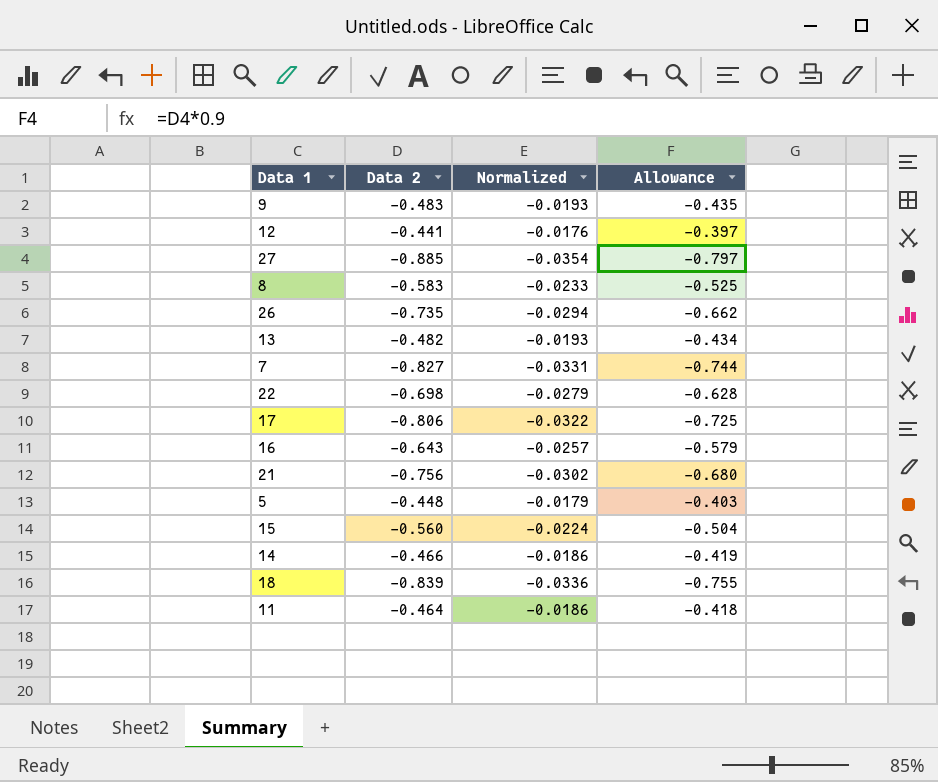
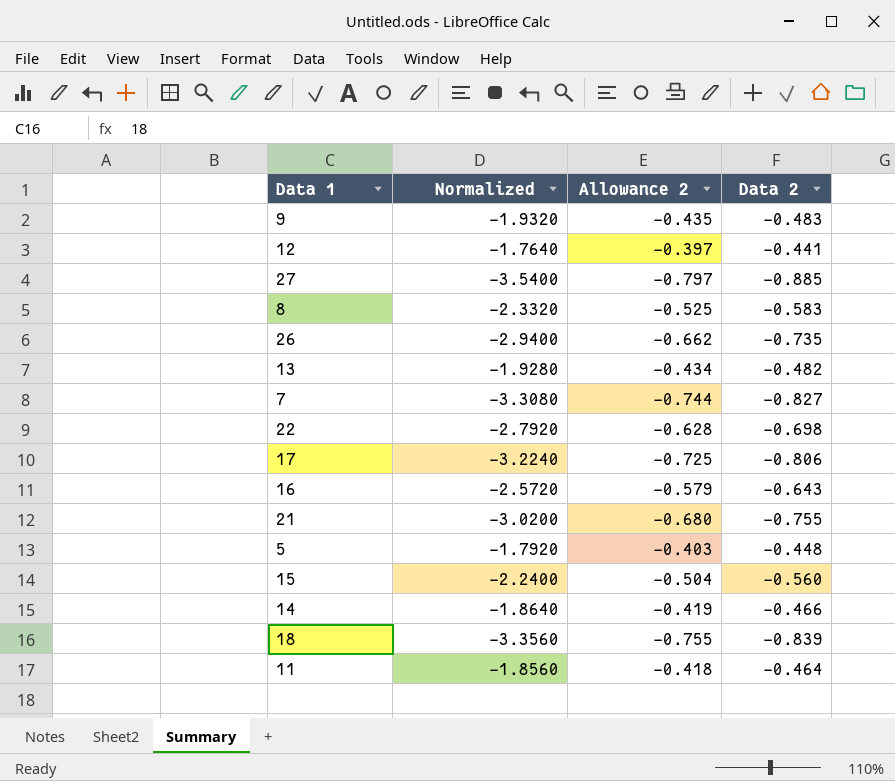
column Normalized | formula: [Data 2] * 0.04 -> [Data 2] * 4
column name: Allowance -> Allowance 2
column Data 2 | position: 2 -> 4
21 | Data 2: -0.756 -> -0.755

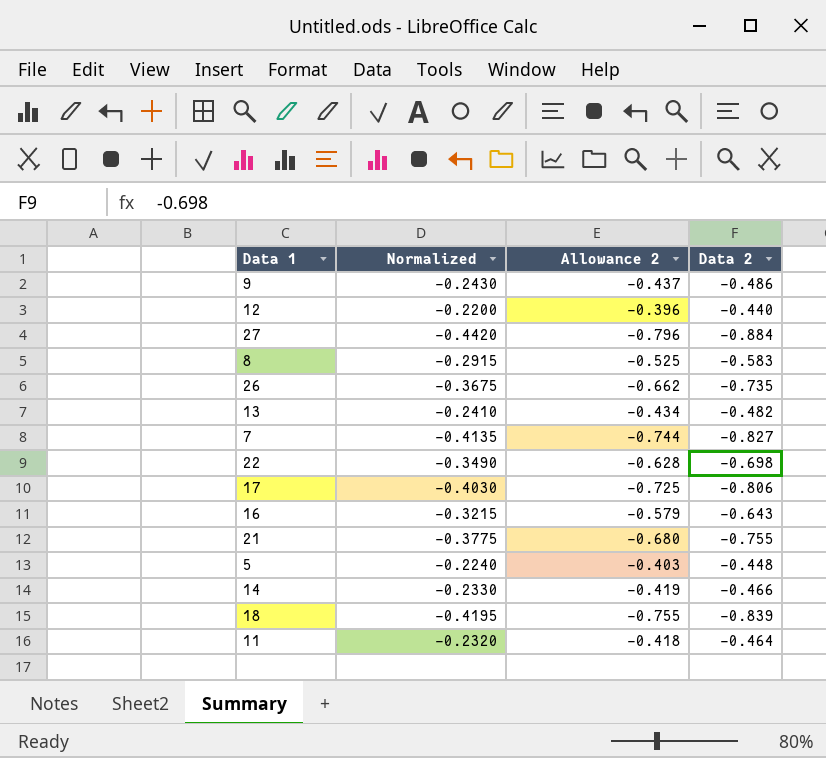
column Normalized | formula: [Data 2] * 4 -> [Data 2] * 0.5
row 15: -2.2400 | -0.504 | -0.560 -> none
9 | Allowance 2: -0.435 -> -0.437
9 | Data 2: -0.483 -> -0.486
12 | Allowance 2: -0.397 -> -0.396
12 | Data 2: -0.441 -> -0.440
27 | Allowance 2: -0.797 -> -0.796
27 | Data 2: -0.885 -> -0.884

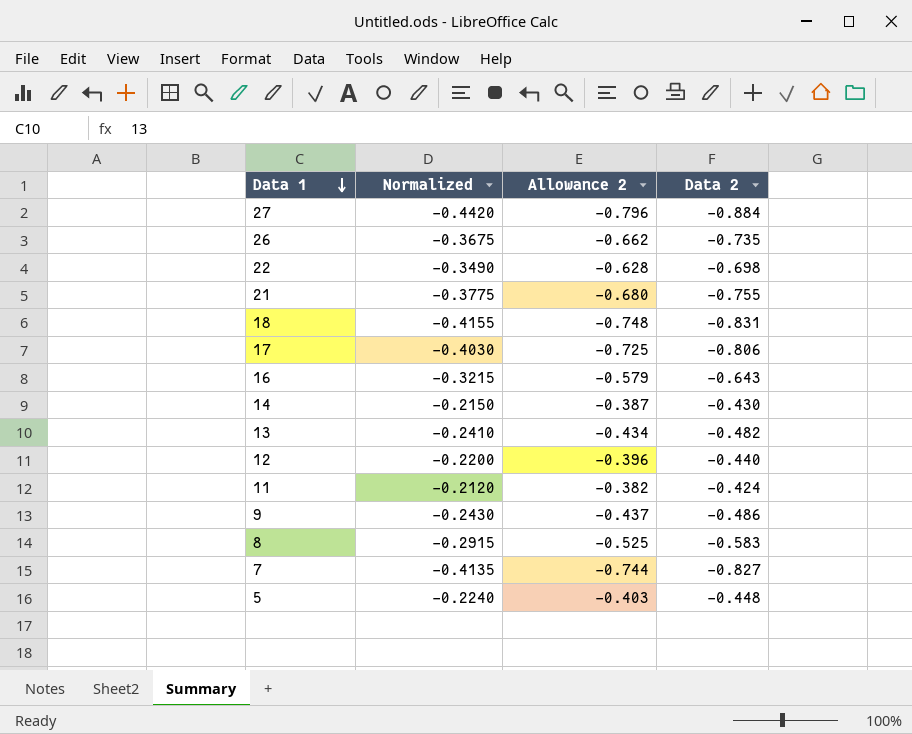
row order: none -> Data 1 descending
18 | Normalized: -0.4195 -> -0.4155
18 | Allowance 2: -0.755 -> -0.748
18 | Data 2: -0.839 -> -0.831
14 | Normalized: -0.2330 -> -0.2150
14 | Allowance 2: -0.419 -> -0.387
14 | Data 2: -0.466 -> -0.430
11 | Normalized: -0.2320 -> -0.2120
11 | Allowance 2: -0.418 -> -0.382
11 | Data 2: -0.464 -> -0.424

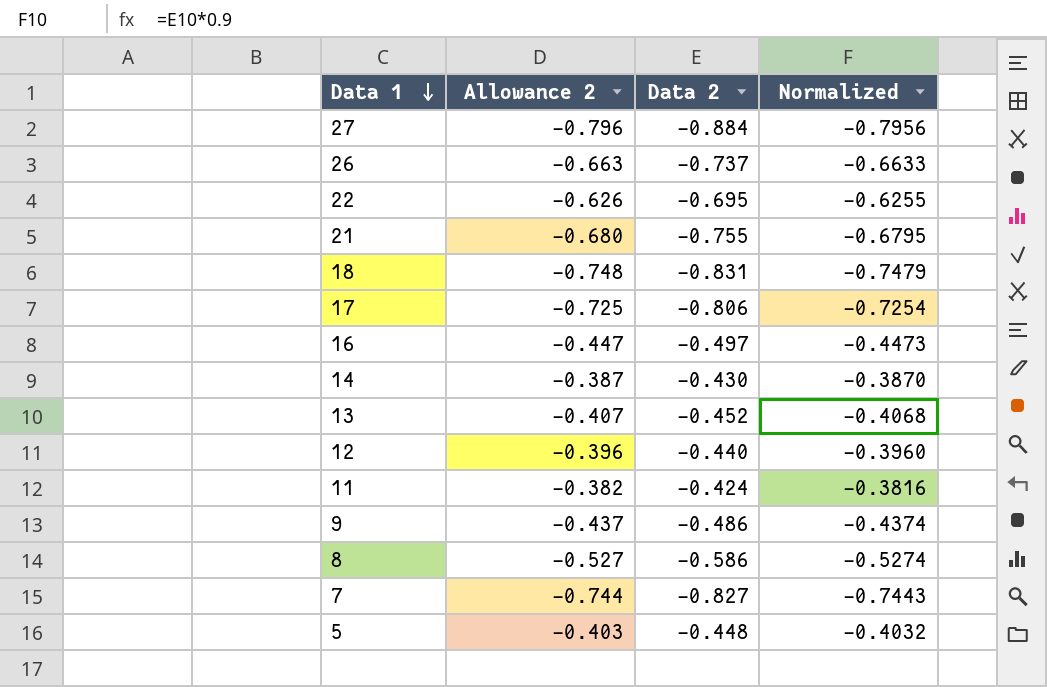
column Normalized | formula: [Data 2] * 0.5 -> [Data 2] * 0.9
column Normalized | position: 2 -> 4
26 | Allowance 2: -0.662 -> -0.663
26 | Data 2: -0.735 -> -0.737
22 | Allowance 2: -0.628 -> -0.626
22 | Data 2: -0.698 -> -0.695
16 | Allowance 2: -0.579 -> -0.447
16 | Data 2: -0.643 -> -0.497
13 | Allowance 2: -0.434 -> -0.407
13 | Data 2: -0.482 -> -0.452
8 | Allowance 2: -0.525 -> -0.527
8 | Data 2: -0.583 -> -0.586

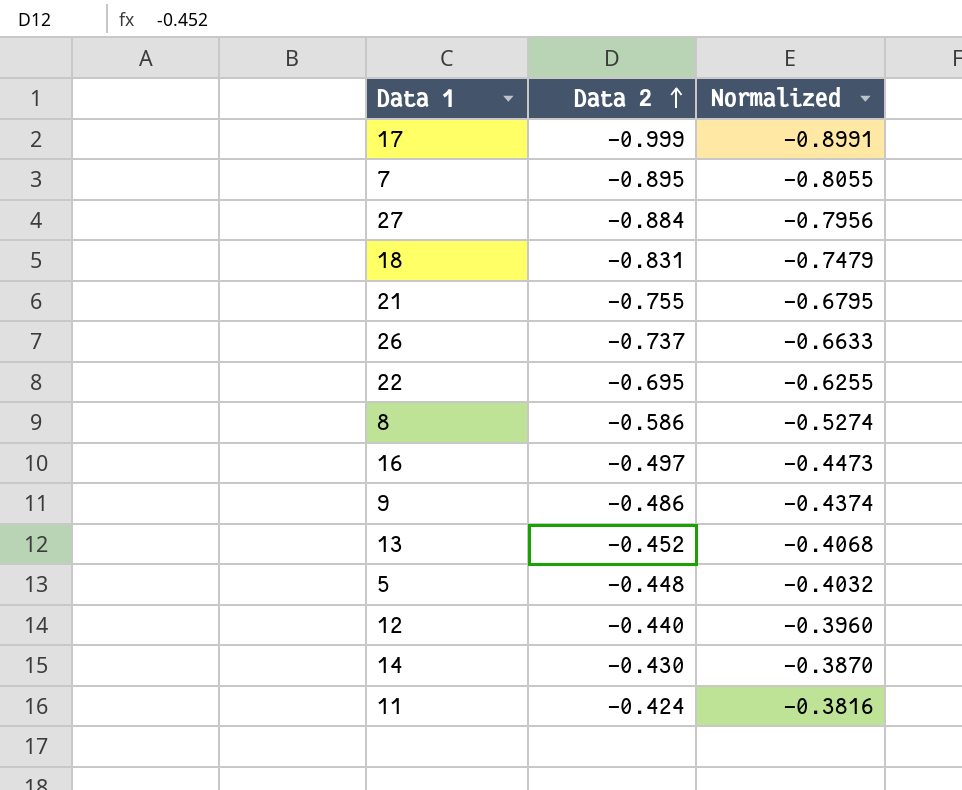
row order: Data 1 descending -> Data 2 ascending
column Allowance 2 | formula: [Data 2] * 0.9 -> none
17 | Data 2: -0.806 -> -0.999
17 | Normalized: -0.7254 -> -0.8991
7 | Data 2: -0.827 -> -0.895
7 | Normalized: -0.7443 -> -0.8055

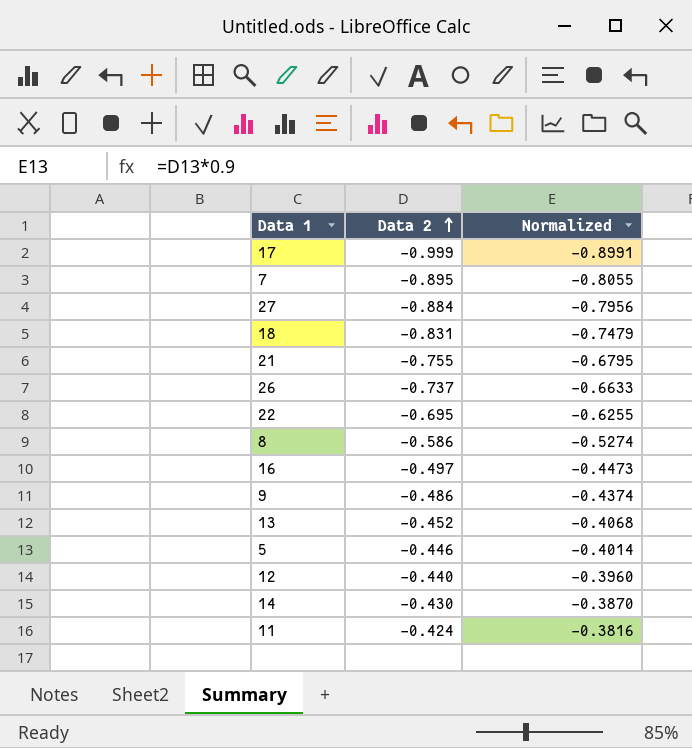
5 | Data 2: -0.448 -> -0.446
5 | Normalized: -0.4032 -> -0.4014

